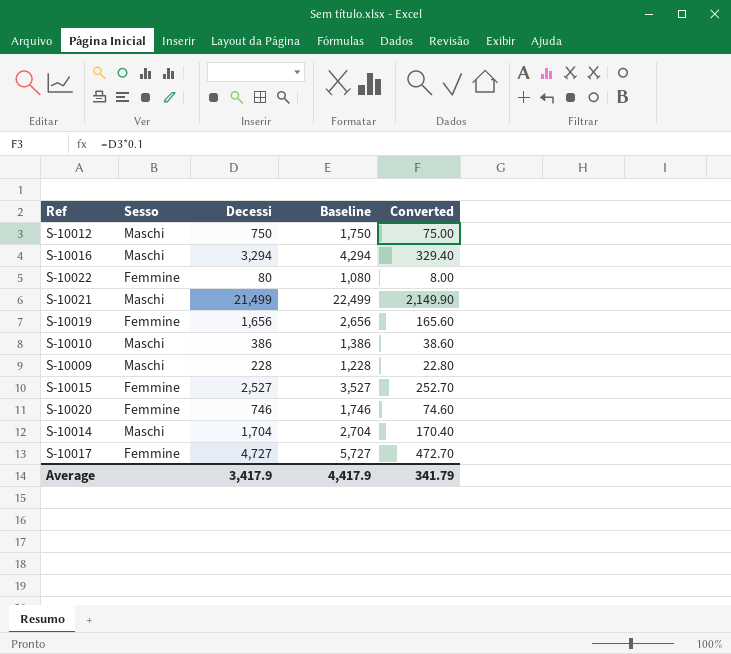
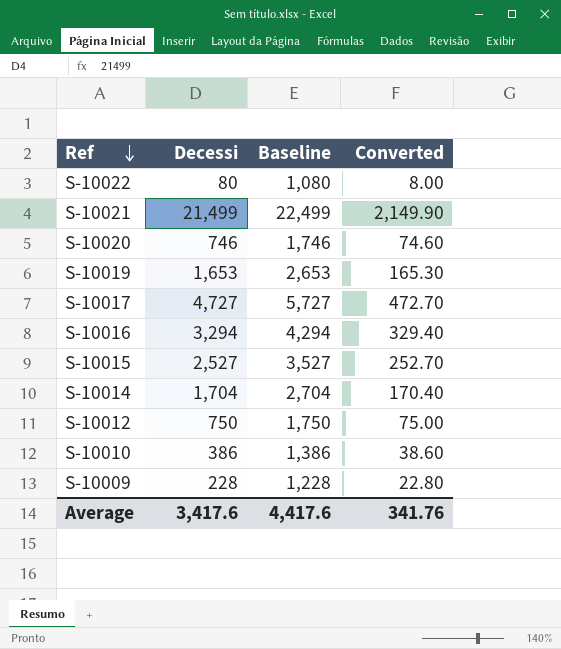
row order: none -> Ref descending
column Sesso | position: 2 -> none
S-10019 | Decessi: 1,656 -> 1,653
S-10019 | Baseline: 2,656 -> 2,653
S-10019 | Converted: 165.60 -> 165.30
Average | Decessi: 3,417.9 -> 3,417.6
Average | Baseline: 4,417.9 -> 4,417.6
Average | Converted: 341.79 -> 341.76

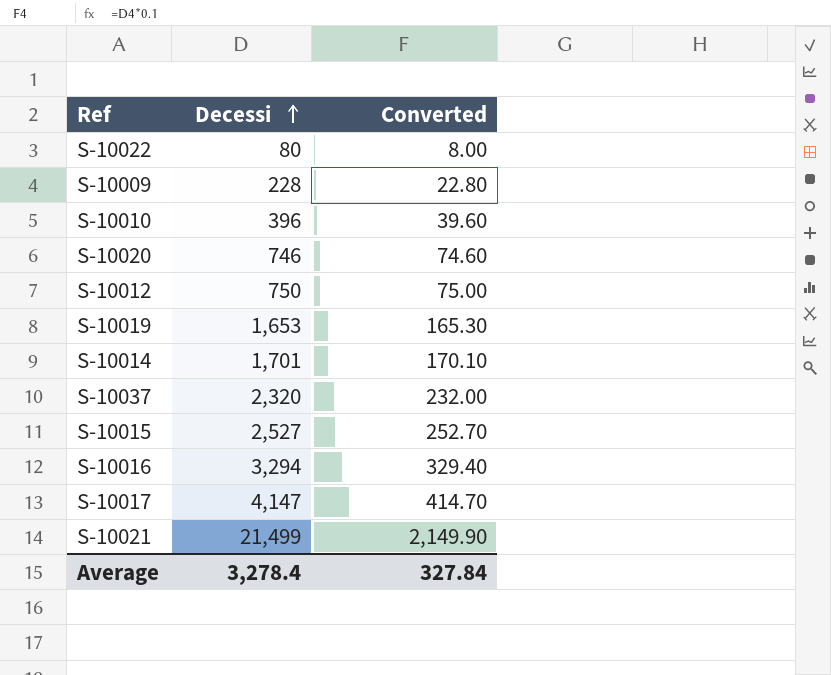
row order: Ref descending -> Decessi ascending
column Baseline | formula: [Decessi] + 1000 -> none
S-10010 | Decessi: 386 -> 396
S-10010 | Converted: 38.60 -> 39.60
S-10014 | Decessi: 1,704 -> 1,701
S-10014 | Converted: 170.40 -> 170.10
row S-10037: none -> 2,320 | 232.00
S-10017 | Decessi: 4,727 -> 4,147
S-10017 | Converted: 472.70 -> 414.70
Average | Decessi: 3,417.6 -> 3,278.4
Average | Converted: 341.76 -> 327.84

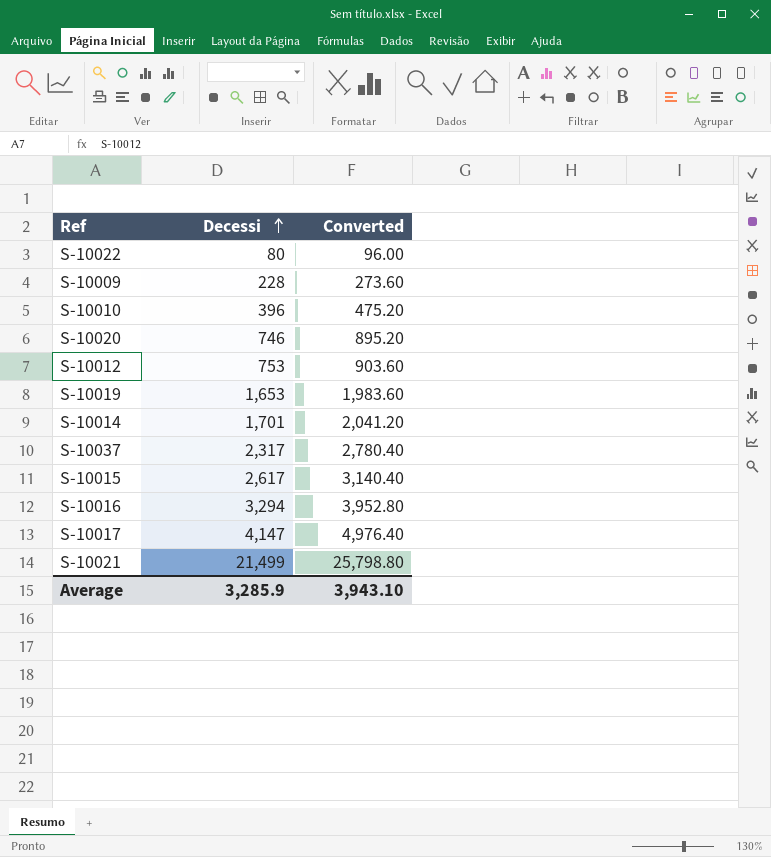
column Converted | formula: [Decessi] * 0.1 -> [Decessi] * 1.2
S-10012 | Decessi: 750 -> 753
S-10037 | Decessi: 2,320 -> 2,317
S-10015 | Decessi: 2,527 -> 2,617
Average | Decessi: 3,278.4 -> 3,285.9
Average | Converted: 327.84 -> 3,943.10

